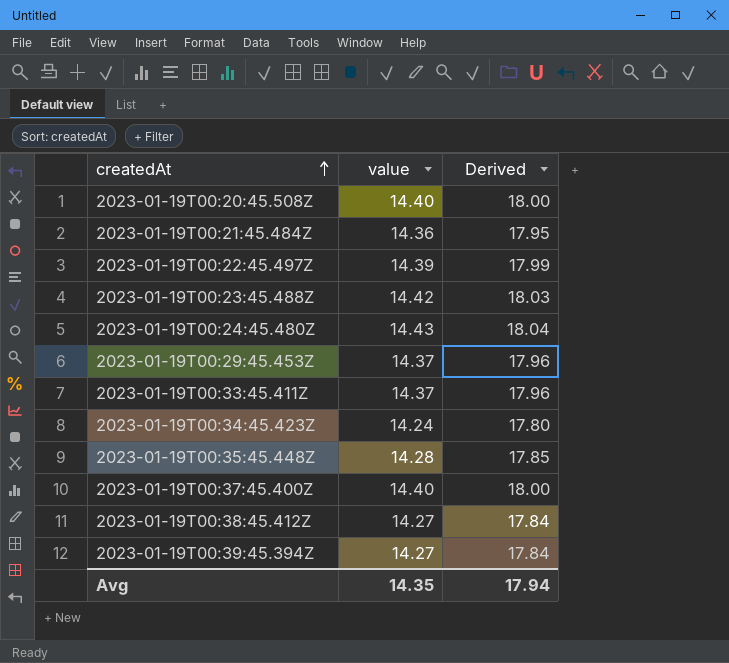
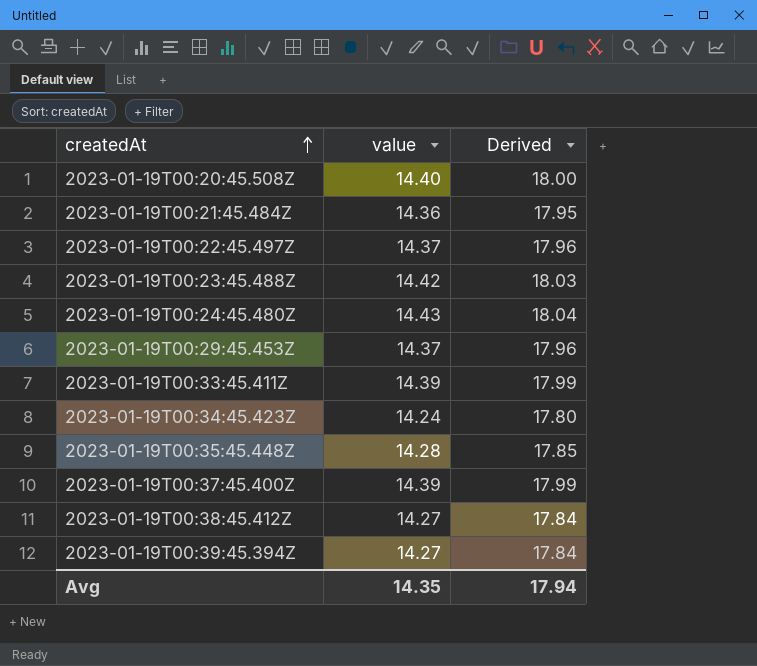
2023-01-19T00:22:45.497Z | value: 14.39 -> 14.37
2023-01-19T00:22:45.497Z | Derived: 17.99 -> 17.96
2023-01-19T00:33:45.411Z | value: 14.37 -> 14.39
2023-01-19T00:33:45.411Z | Derived: 17.96 -> 17.99
2023-01-19T00:37:45.400Z | value: 14.40 -> 14.39
2023-01-19T00:37:45.400Z | Derived: 18.00 -> 17.99

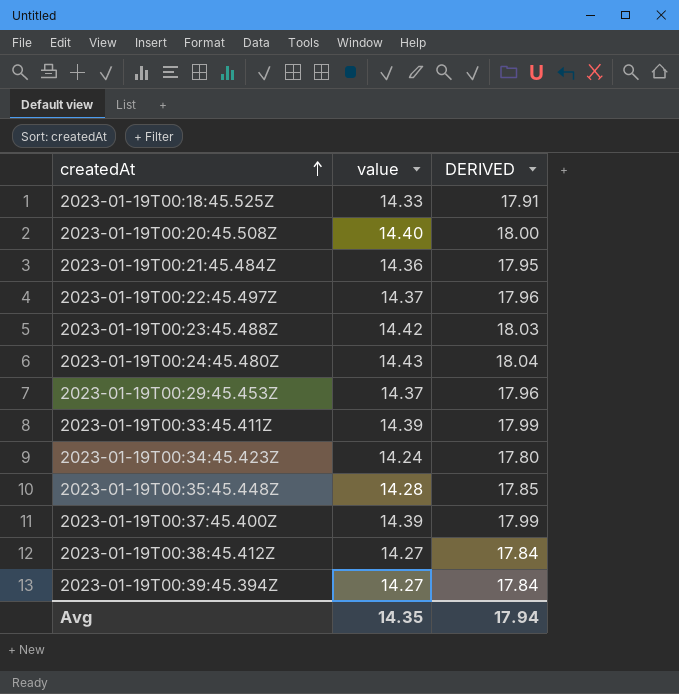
column name: Derived -> DERIVED
row 2023-01-19T00:18:45.525Z: none -> 14.33 | 17.91

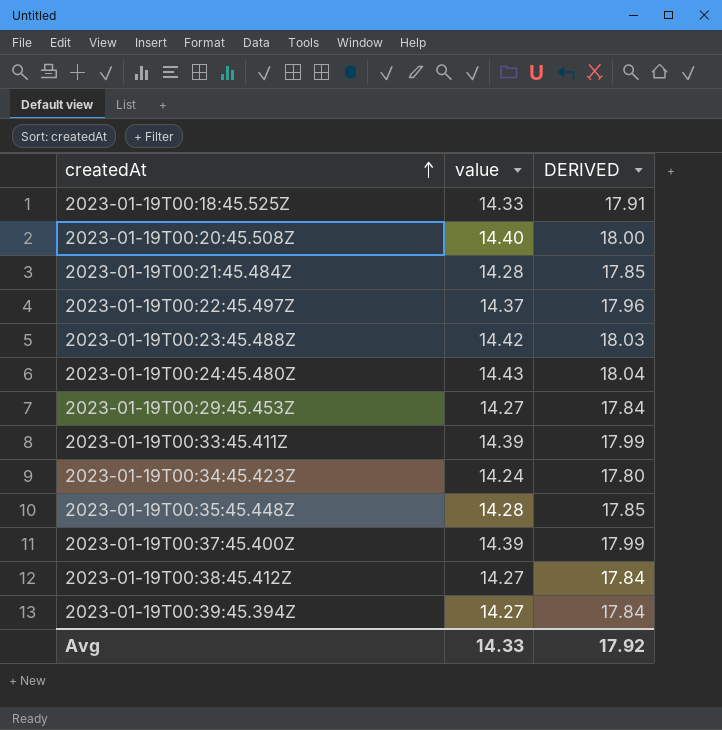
2023-01-19T00:21:45.484Z | value: 14.36 -> 14.28
2023-01-19T00:21:45.484Z | DERIVED: 17.95 -> 17.85
2023-01-19T00:29:45.453Z | value: 14.37 -> 14.27
2023-01-19T00:29:45.453Z | DERIVED: 17.96 -> 17.84
Avg | value: 14.35 -> 14.33
Avg | DERIVED: 17.94 -> 17.92

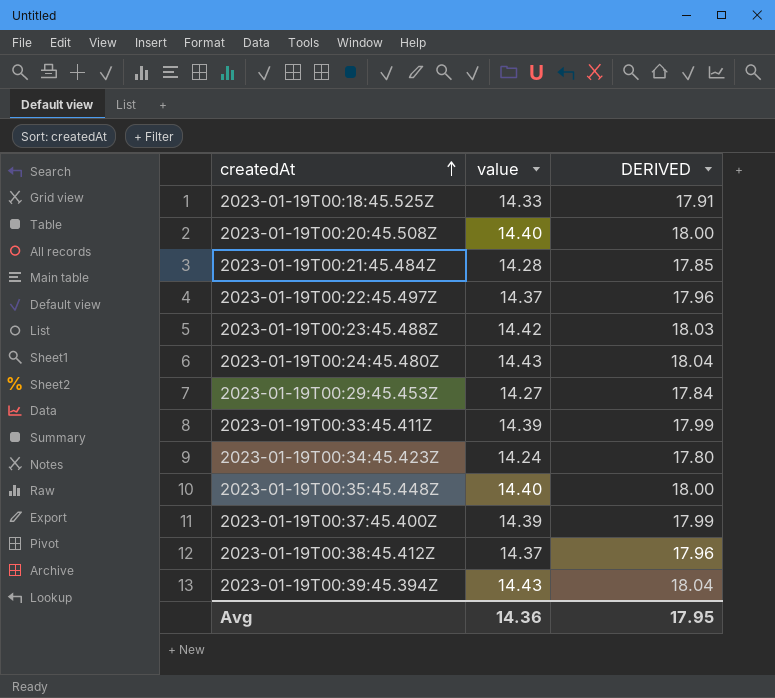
2023-01-19T00:35:45.448Z | value: 14.28 -> 14.40
2023-01-19T00:35:45.448Z | DERIVED: 17.85 -> 18.00
2023-01-19T00:38:45.412Z | value: 14.27 -> 14.37
2023-01-19T00:38:45.412Z | DERIVED: 17.84 -> 17.96
2023-01-19T00:39:45.394Z | value: 14.27 -> 14.43
2023-01-19T00:39:45.394Z | DERIVED: 17.84 -> 18.04
Avg | value: 14.33 -> 14.36
Avg | DERIVED: 17.92 -> 17.95

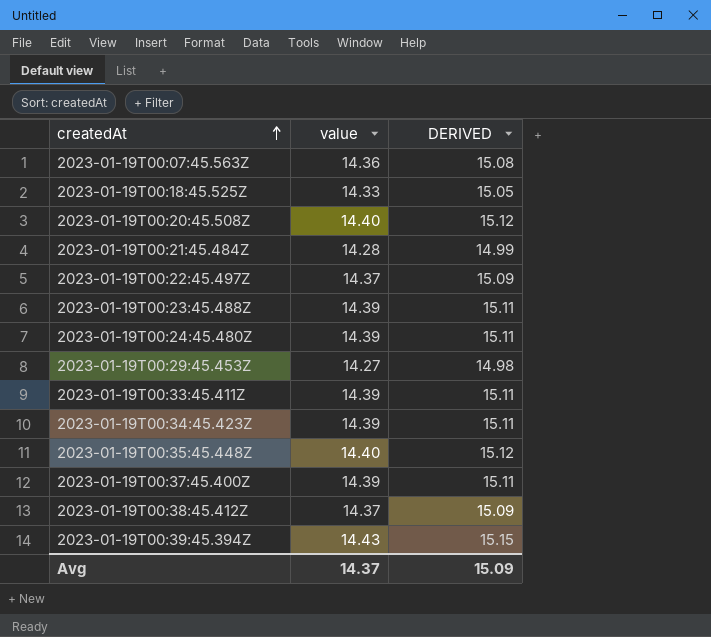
column DERIVED | formula: [value] * 1.25 -> [value] * 1.05
row 2023-01-19T00:07:45.563Z: none -> 14.36 | 15.08
2023-01-19T00:23:45.488Z | value: 14.42 -> 14.39
2023-01-19T00:24:45.480Z | value: 14.43 -> 14.39
2023-01-19T00:34:45.423Z | value: 14.24 -> 14.39
Avg | value: 14.36 -> 14.37
Avg | DERIVED: 17.95 -> 15.09

